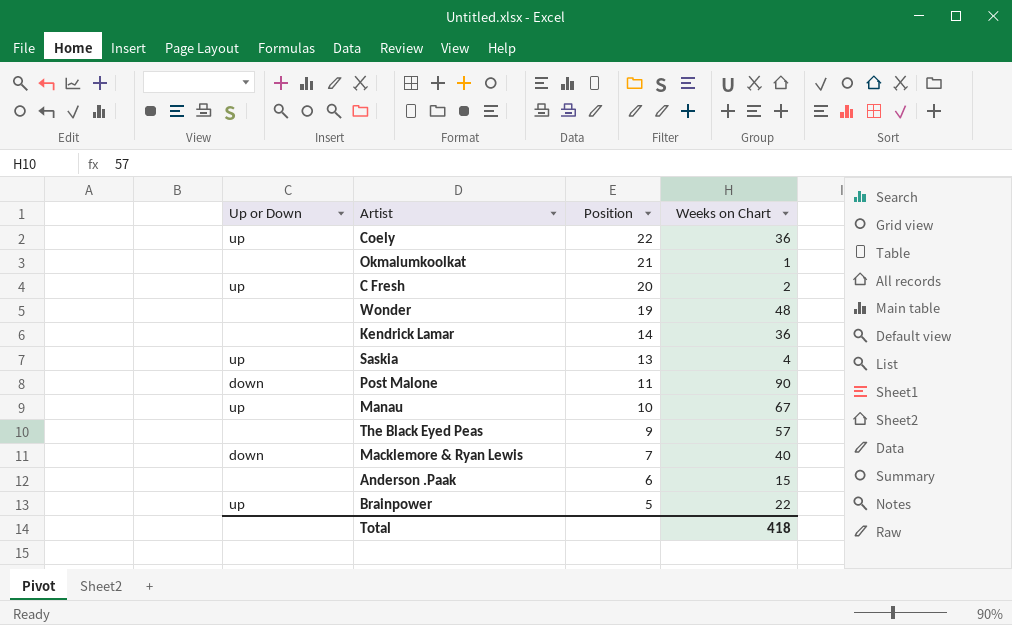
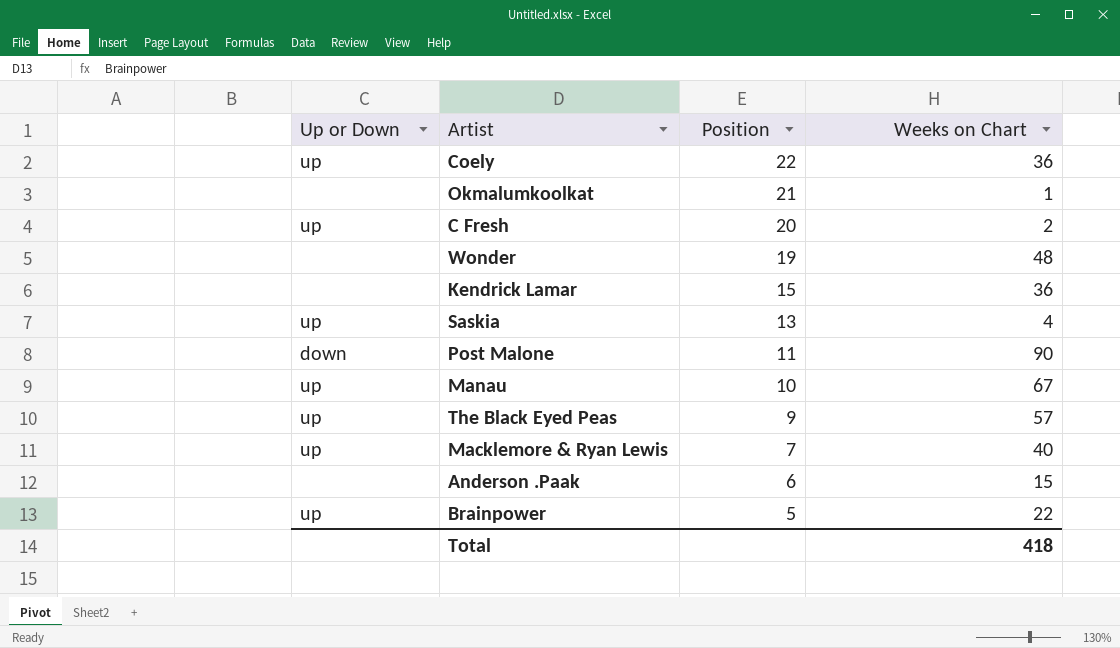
Kendrick Lamar | Position: 14 -> 15
The Black Eyed Peas | Up or Down: none -> up
Macklemore & Ryan Lewis | Up or Down: down -> up

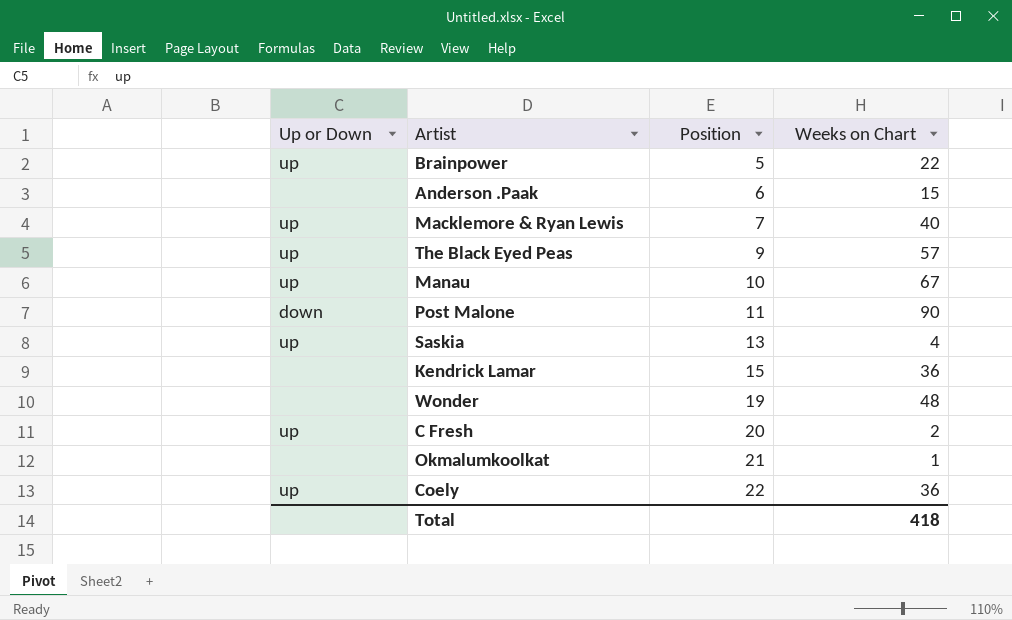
row order: Position descending -> Position ascending

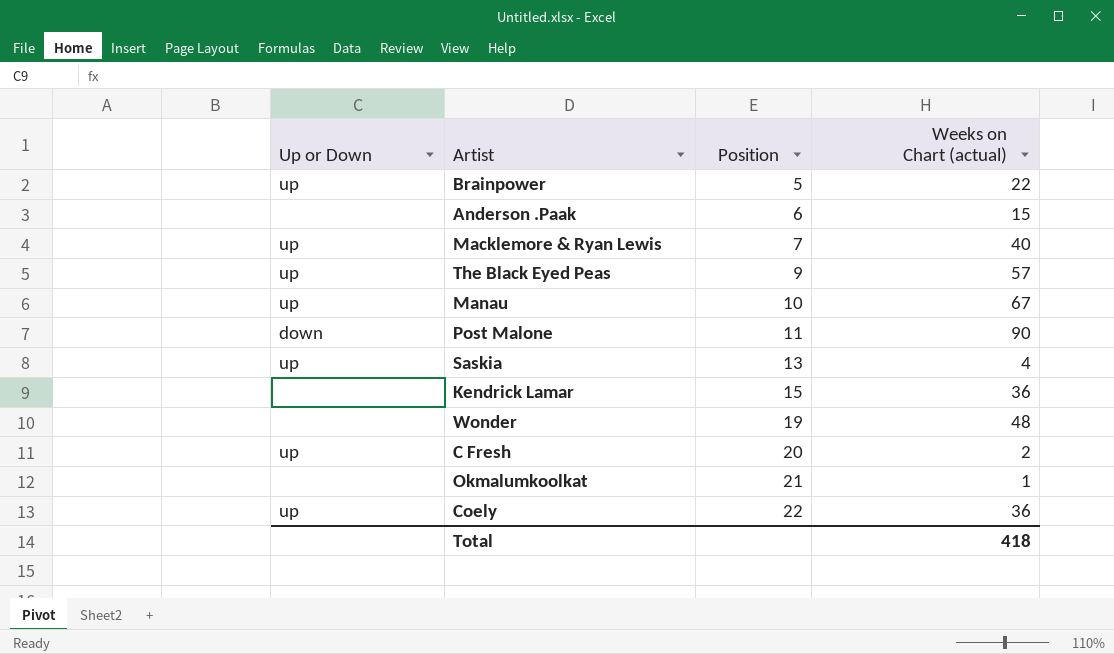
column name: Weeks on Chart -> Weeks on Chart (actual)

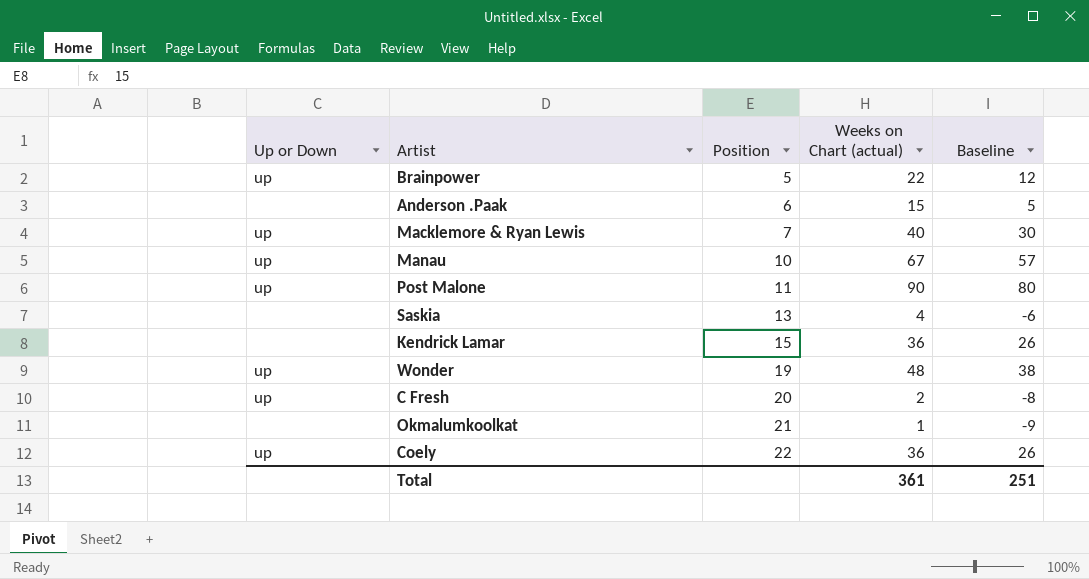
column Baseline | formula: none -> [Weeks on Chart (actual)] - 10
row The Black Eyed Peas: up | 9 | 57 -> none
Post Malone | Up or Down: down -> up
Saskia | Up or Down: up -> none
Wonder | Up or Down: none -> up
Total | Weeks on Chart (actual): 418 -> 361

